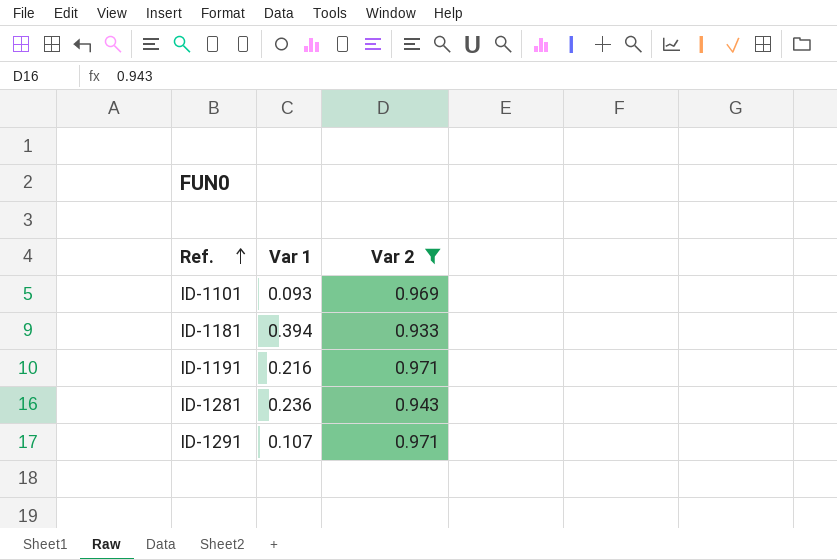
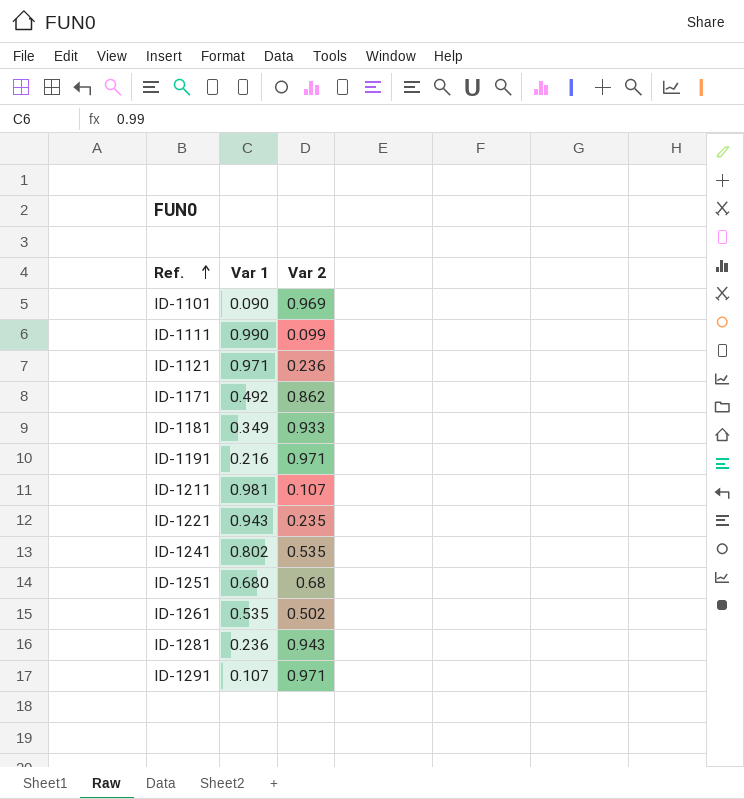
filter: Var 2 >= 0.933 -> none
ID-1101 | Var 1: 0.093 -> 0.090
ID-1181 | Var 1: 0.394 -> 0.349

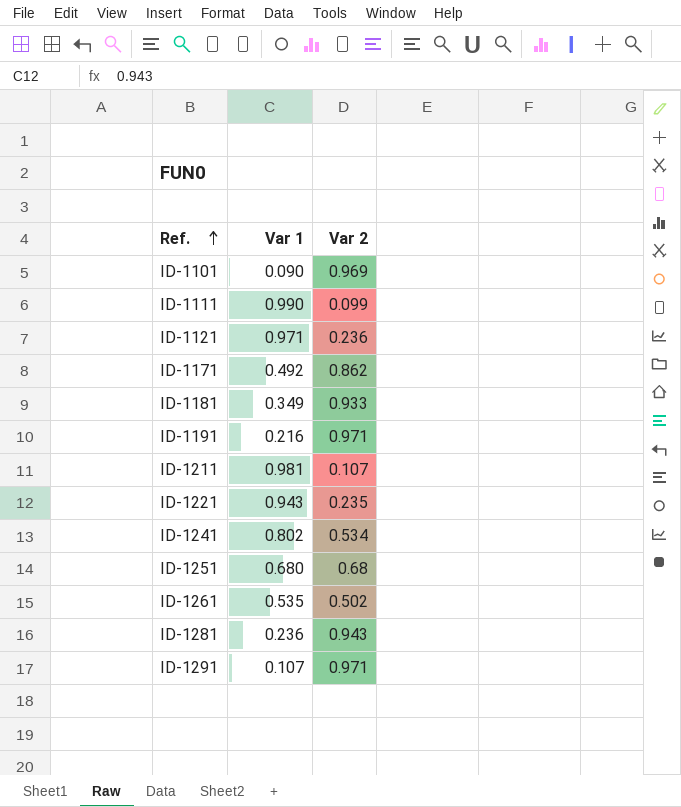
ID-1241 | Var 2: 0.535 -> 0.534

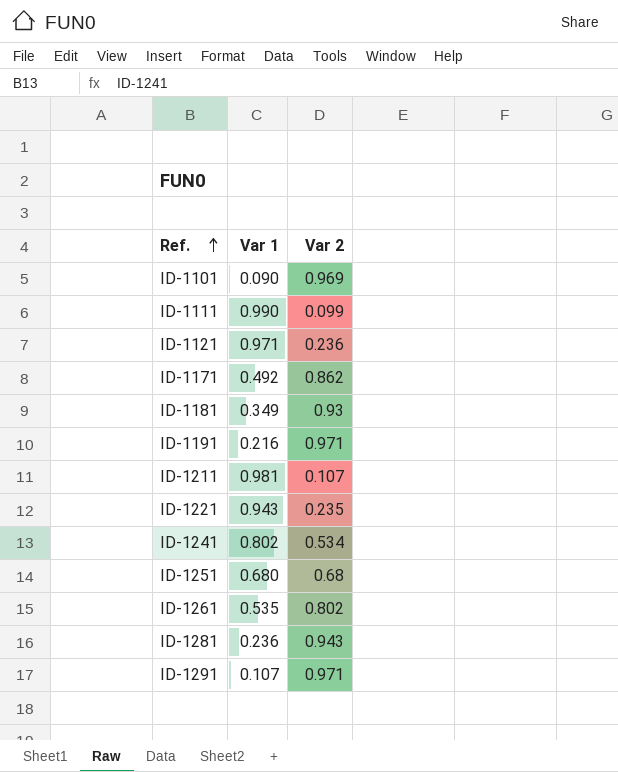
ID-1181 | Var 2: 0.933 -> 0.93
ID-1261 | Var 2: 0.502 -> 0.802

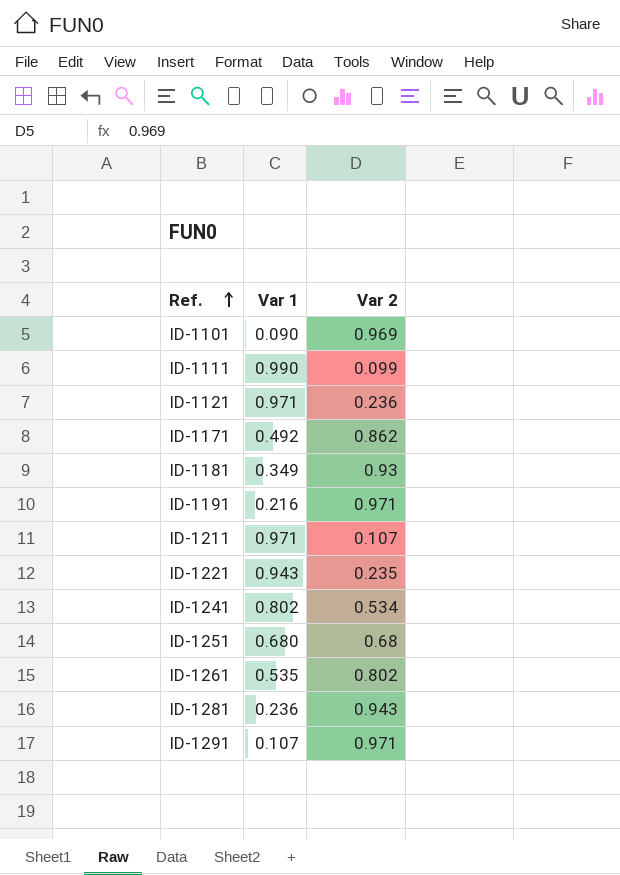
ID-1211 | Var 1: 0.981 -> 0.971

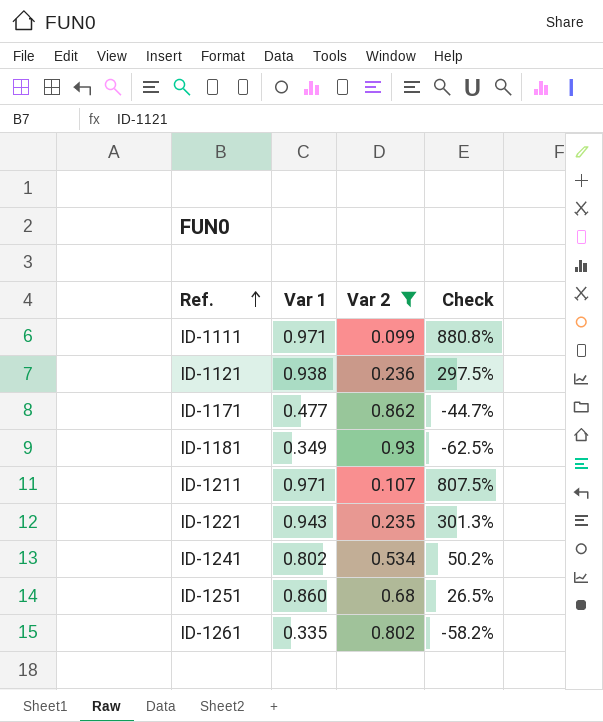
filter: none -> Var 2 <= 0.93
column Check | formula: none -> ([Var 1] - [Var 2]) / [Var 2]
ID-1111 | Var 1: 0.990 -> 0.971
ID-1121 | Var 1: 0.971 -> 0.938
ID-1171 | Var 1: 0.492 -> 0.477
ID-1251 | Var 1: 0.680 -> 0.860
ID-1261 | Var 1: 0.535 -> 0.335

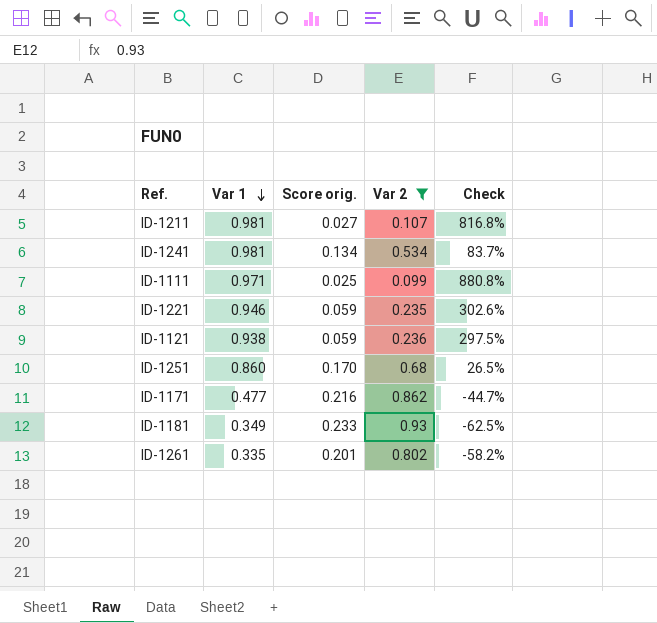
row order: Ref. ascending -> Var 1 descending
column Score orig. | formula: none -> [Var 2] * 0.25
ID-1211 | Var 1: 0.971 -> 0.981
ID-1211 | Check: 807.5% -> 816.8%
ID-1241 | Var 1: 0.802 -> 0.981
ID-1241 | Check: 50.2% -> 83.7%
ID-1221 | Var 1: 0.943 -> 0.946
ID-1221 | Check: 301.3% -> 302.6%

